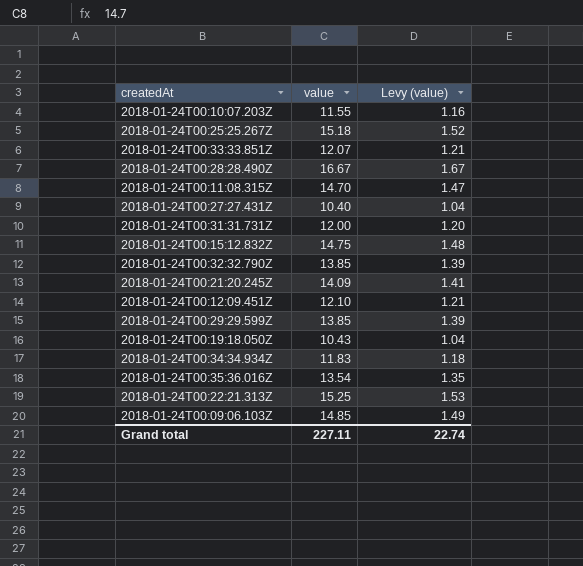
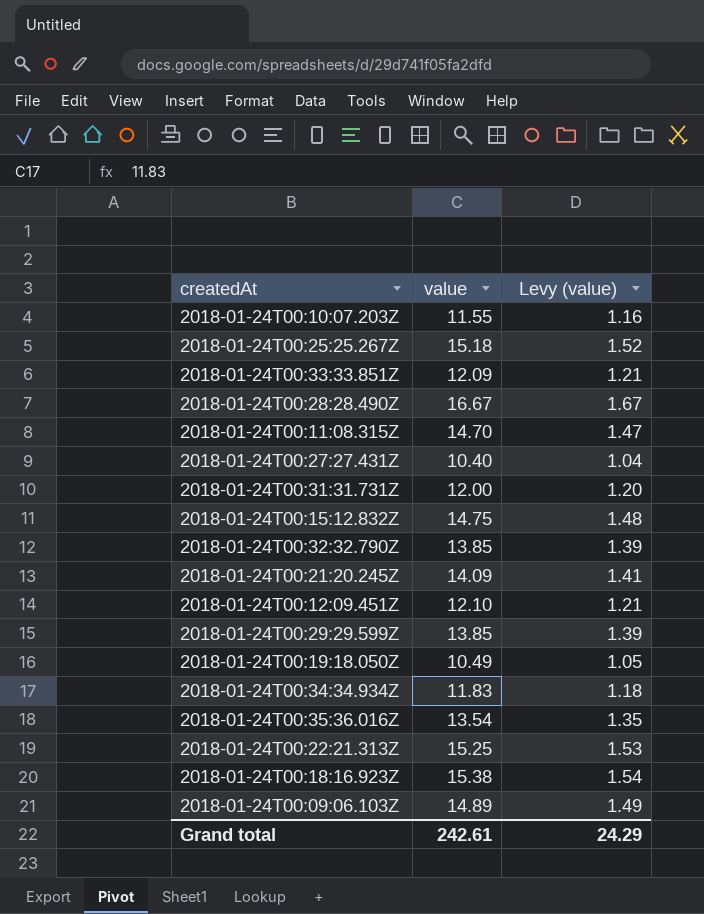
2018-01-24T00:33:33.851Z | value: 12.07 -> 12.09
2018-01-24T00:19:18.050Z | value: 10.43 -> 10.49
2018-01-24T00:19:18.050Z | Levy (value): 1.04 -> 1.05
row 2018-01-24T00:18:16.923Z: none -> 15.38 | 1.54
2018-01-24T00:09:06.103Z | value: 14.85 -> 14.89
Grand total | value: 227.11 -> 242.61
Grand total | Levy (value): 22.74 -> 24.29

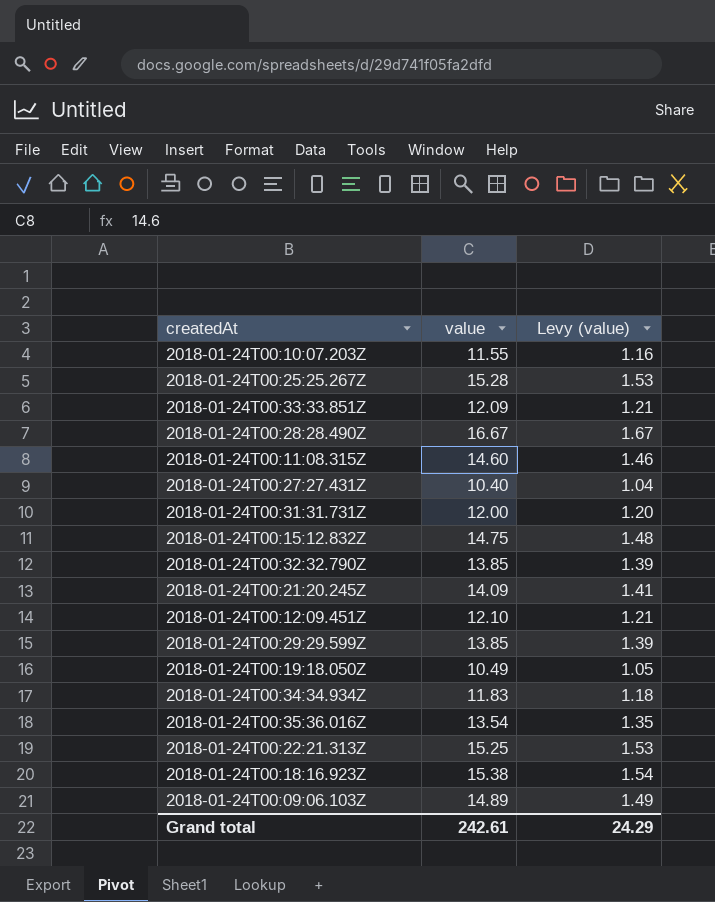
2018-01-24T00:25:25.267Z | value: 15.18 -> 15.28
2018-01-24T00:25:25.267Z | Levy (value): 1.52 -> 1.53
2018-01-24T00:11:08.315Z | value: 14.70 -> 14.60
2018-01-24T00:11:08.315Z | Levy (value): 1.47 -> 1.46

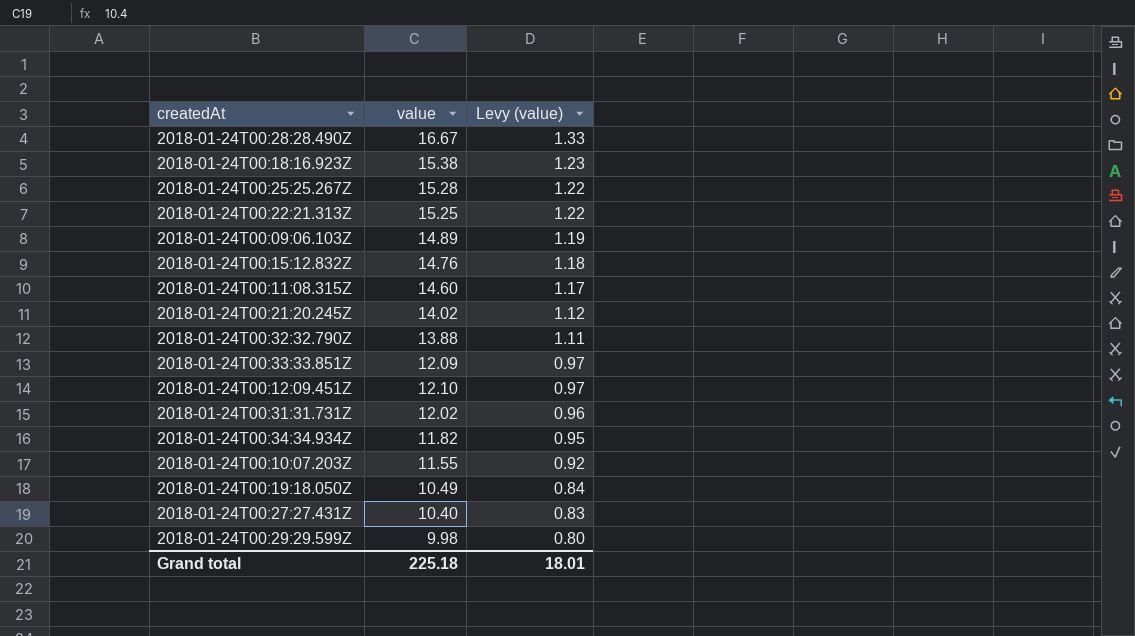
row order: none -> Levy (value) descending
column Levy (value) | formula: [value] * 0.1 -> [value] * 0.08
row 2018-01-24T00:35:36.016Z: 13.54 | 1.35 -> none
2018-01-24T00:15:12.832Z | value: 14.75 -> 14.76
2018-01-24T00:21:20.245Z | value: 14.09 -> 14.02
2018-01-24T00:32:32.790Z | value: 13.85 -> 13.88
2018-01-24T00:31:31.731Z | value: 12.00 -> 12.02
2018-01-24T00:34:34.934Z | value: 11.83 -> 11.82
2018-01-24T00:29:29.599Z | value: 13.85 -> 9.98
Grand total | value: 242.61 -> 225.18
Grand total | Levy (value): 24.29 -> 18.01

